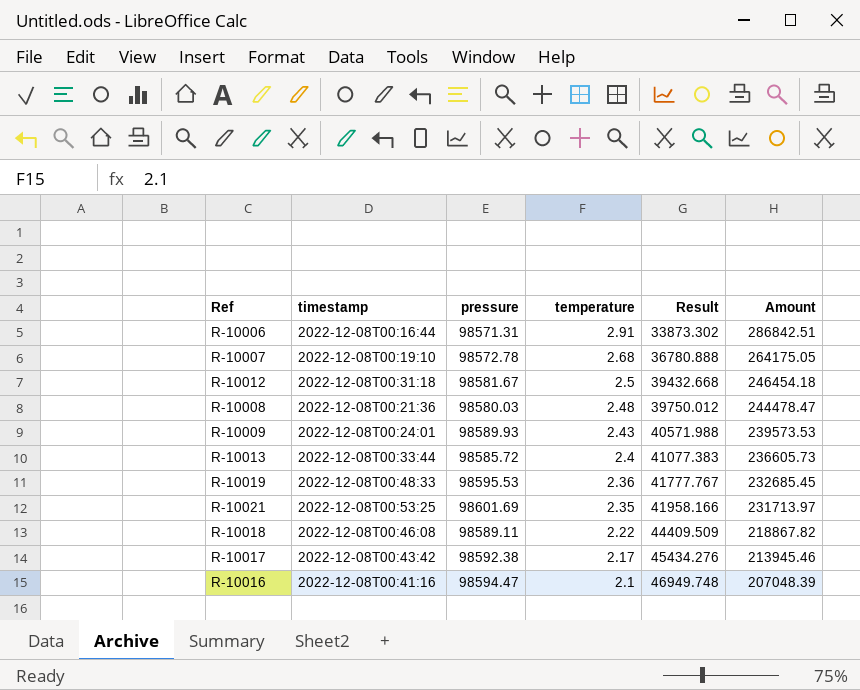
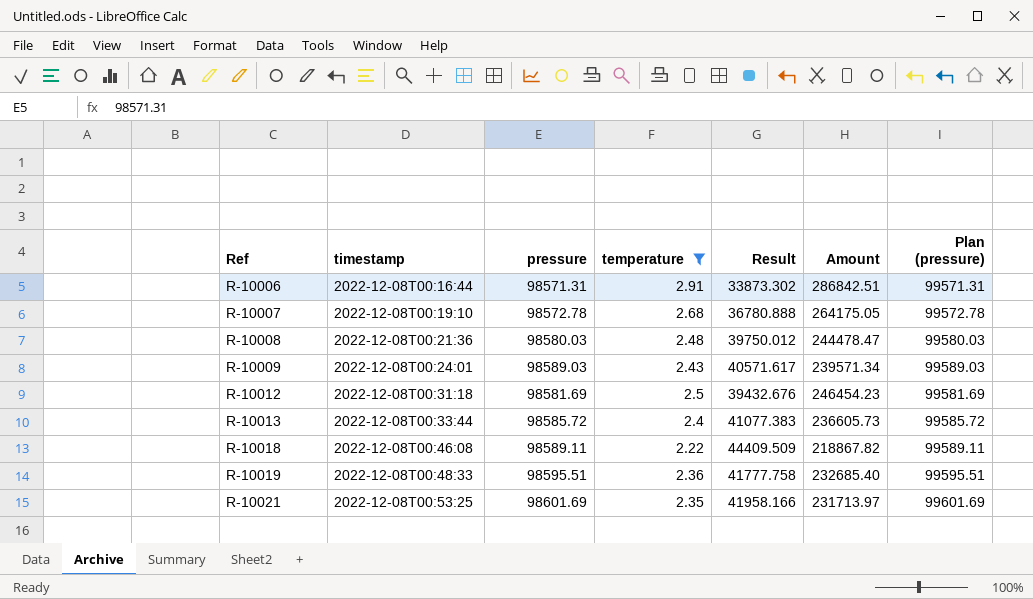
filter: none -> temperature >= 2.22
row order: temperature descending -> Ref ascending
column Plan (pressure) | formula: none -> [pressure] + 1000
R-10009 | pressure: 98589.93 -> 98589.03
R-10009 | Result: 40571.988 -> 40571.617
R-10009 | Amount: 239573.53 -> 239571.34
R-10012 | pressure: 98581.67 -> 98581.69
R-10012 | Result: 39432.668 -> 39432.676
R-10012 | Amount: 246454.18 -> 246454.23
R-10019 | pressure: 98595.53 -> 98595.51
R-10019 | Result: 41777.767 -> 41777.758
R-10019 | Amount: 232685.45 -> 232685.40

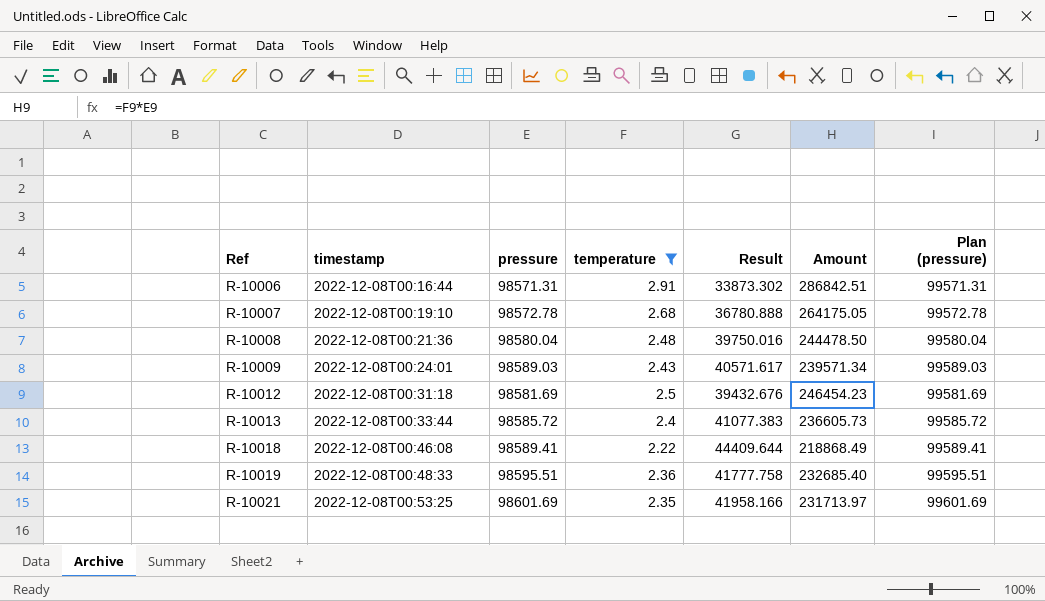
R-10008 | pressure: 98580.03 -> 98580.04
R-10008 | Result: 39750.012 -> 39750.016
R-10008 | Amount: 244478.47 -> 244478.50
R-10008 | Plan (pressure): 99580.03 -> 99580.04
R-10018 | pressure: 98589.11 -> 98589.41
R-10018 | Result: 44409.509 -> 44409.644
R-10018 | Amount: 218867.82 -> 218868.49
R-10018 | Plan (pressure): 99589.11 -> 99589.41

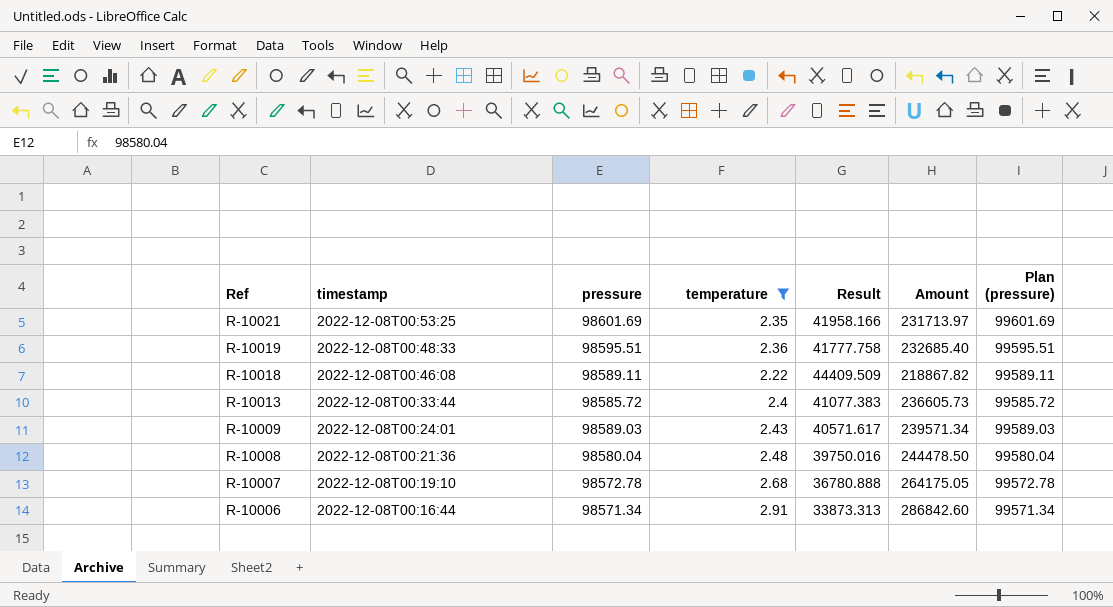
row order: Ref ascending -> Ref descending
row R-10012: 2022-12-08T00:31:18 | 98581.69 | 2.5 | 39432.676 | 246454.23 | 99581.69 -> none
R-10018 | pressure: 98589.41 -> 98589.11
R-10018 | Result: 44409.644 -> 44409.509
R-10018 | Amount: 218868.49 -> 218867.82
R-10018 | Plan (pressure): 99589.41 -> 99589.11
R-10006 | pressure: 98571.31 -> 98571.34
R-10006 | Result: 33873.302 -> 33873.313
R-10006 | Amount: 286842.51 -> 286842.60
R-10006 | Plan (pressure): 99571.31 -> 99571.34

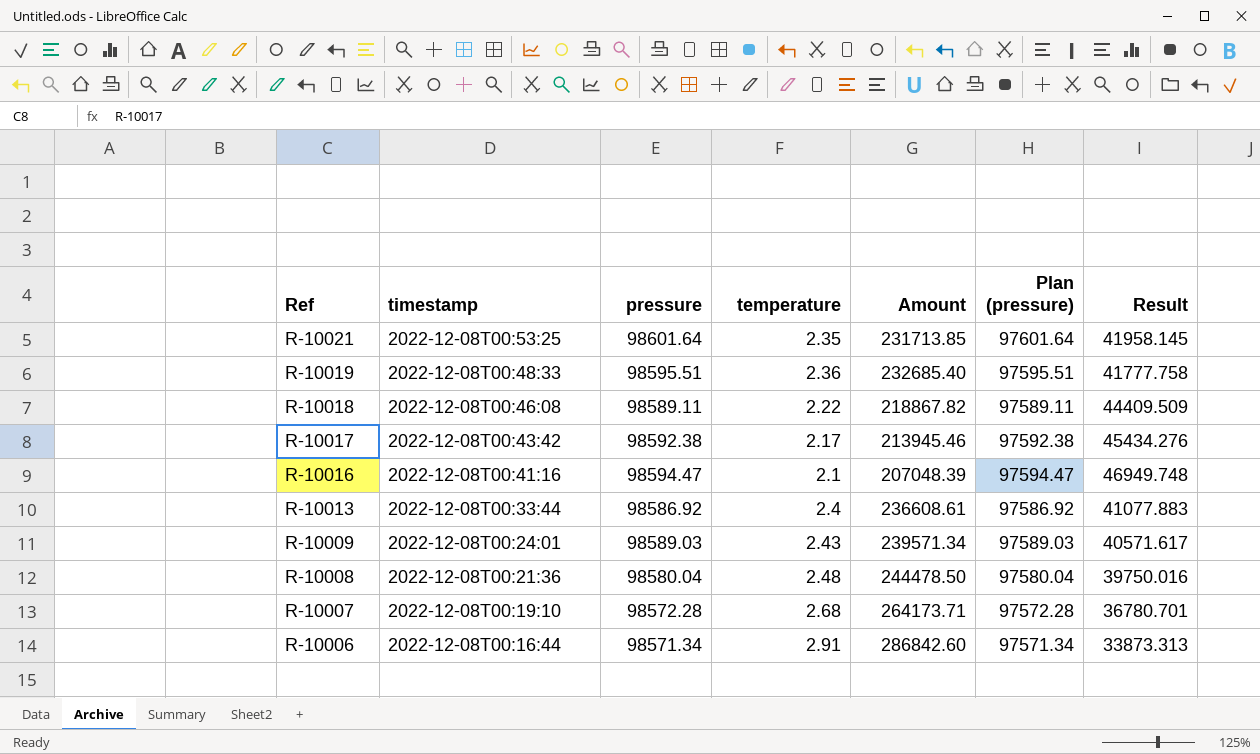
filter: temperature >= 2.22 -> none
column Plan (pressure) | formula: [pressure] + 1000 -> [pressure] - 1000
column Result | position: 5 -> 7
R-10021 | pressure: 98601.69 -> 98601.64
R-10021 | Amount: 231713.97 -> 231713.85
R-10021 | Result: 41958.166 -> 41958.145
R-10013 | pressure: 98585.72 -> 98586.92
R-10013 | Amount: 236605.73 -> 236608.61
R-10013 | Result: 41077.383 -> 41077.883
R-10007 | pressure: 98572.78 -> 98572.28
R-10007 | Amount: 264175.05 -> 264173.71
R-10007 | Result: 36780.888 -> 36780.701

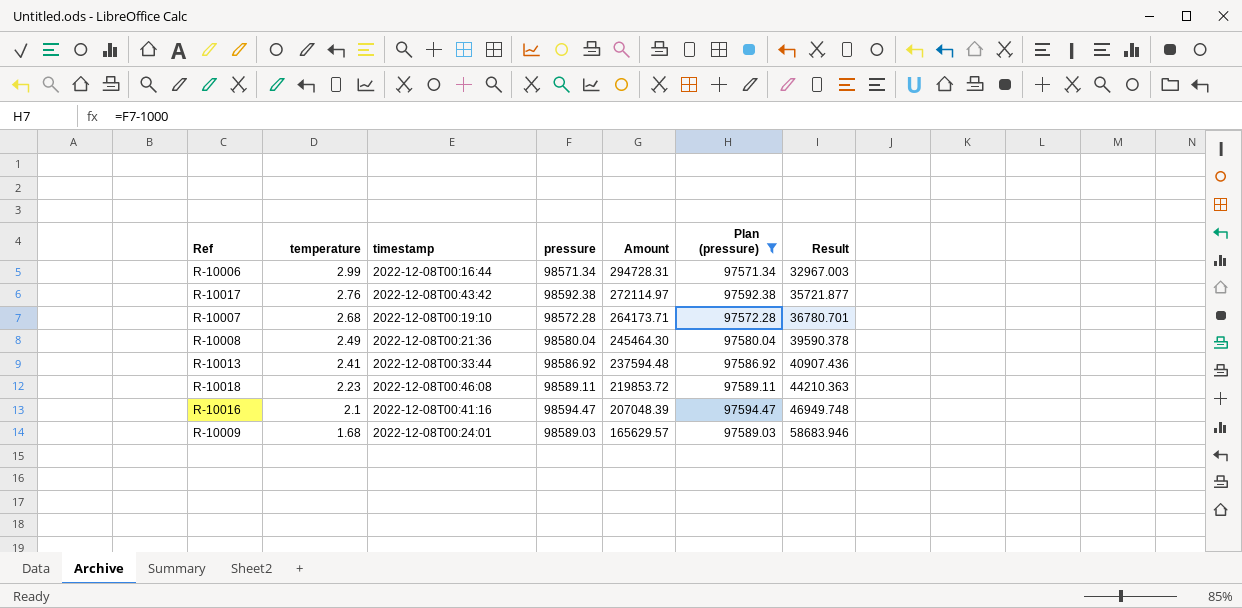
filter: none -> Plan (pressure) <= 97594.47
row order: Ref descending -> temperature descending
column temperature | position: 4 -> 2
R-10006 | temperature: 2.91 -> 2.99
R-10006 | Amount: 286842.60 -> 294728.31
R-10006 | Result: 33873.313 -> 32967.003
R-10017 | temperature: 2.17 -> 2.76
R-10017 | Amount: 213945.46 -> 272114.97
R-10017 | Result: 45434.276 -> 35721.877
R-10008 | temperature: 2.48 -> 2.49
R-10008 | Amount: 244478.50 -> 245464.30
R-10008 | Result: 39750.016 -> 39590.378
R-10013 | temperature: 2.4 -> 2.41
R-10013 | Amount: 236608.61 -> 237594.48
R-10013 | Result: 41077.883 -> 40907.436
R-10018 | temperature: 2.22 -> 2.23
R-10018 | Amount: 218867.82 -> 219853.72
R-10018 | Result: 44409.509 -> 44210.363
R-10009 | temperature: 2.43 -> 1.68
R-10009 | Amount: 239571.34 -> 165629.57
R-10009 | Result: 40571.617 -> 58683.946

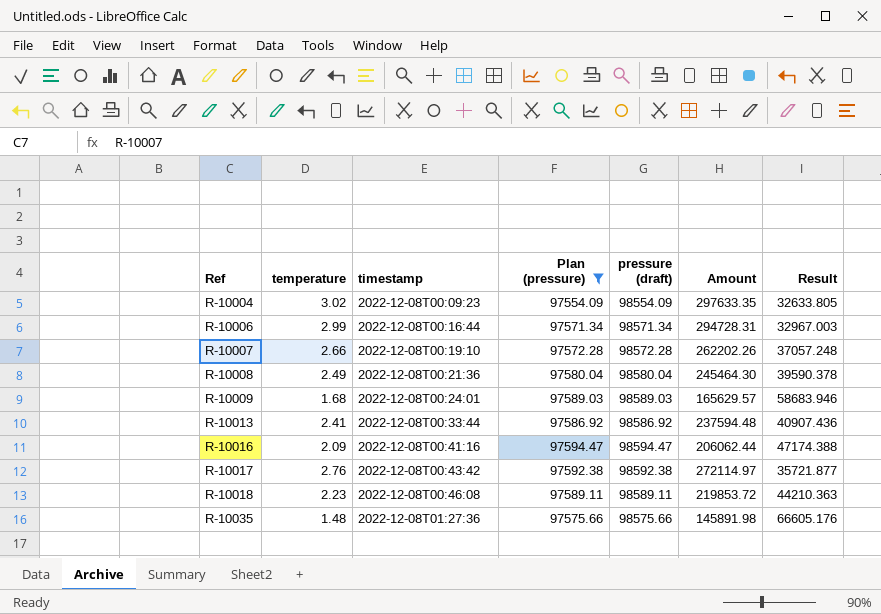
row order: temperature descending -> Ref ascending
column Plan (pressure) | position: 6 -> 4
column name: pressure -> pressure (draft)
row R-10004: none -> 3.02 | 2022-12-08T00:09:23 | 97554.09 | 98554.09 | 297633.35 | 32633.805
R-10007 | temperature: 2.68 -> 2.66
R-10007 | Amount: 264173.71 -> 262202.26
R-10007 | Result: 36780.701 -> 37057.248
R-10016 | temperature: 2.1 -> 2.09
R-10016 | Amount: 207048.39 -> 206062.44
R-10016 | Result: 46949.748 -> 47174.388
row R-10035: none -> 1.48 | 2022-12-08T01:27:36 | 97575.66 | 98575.66 | 145891.98 | 66605.176

